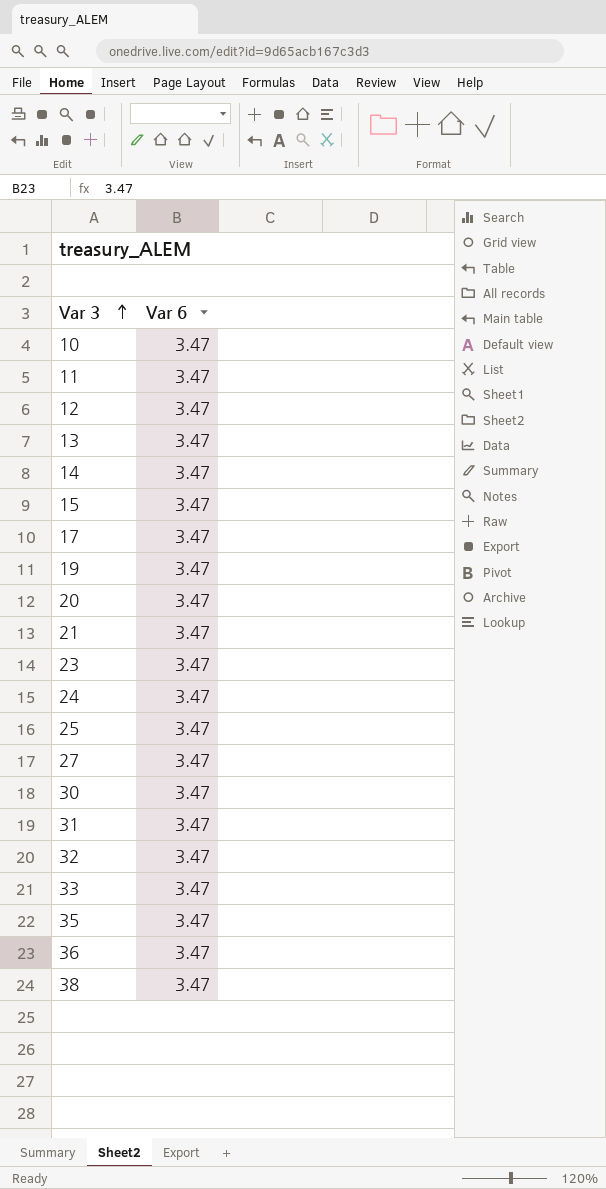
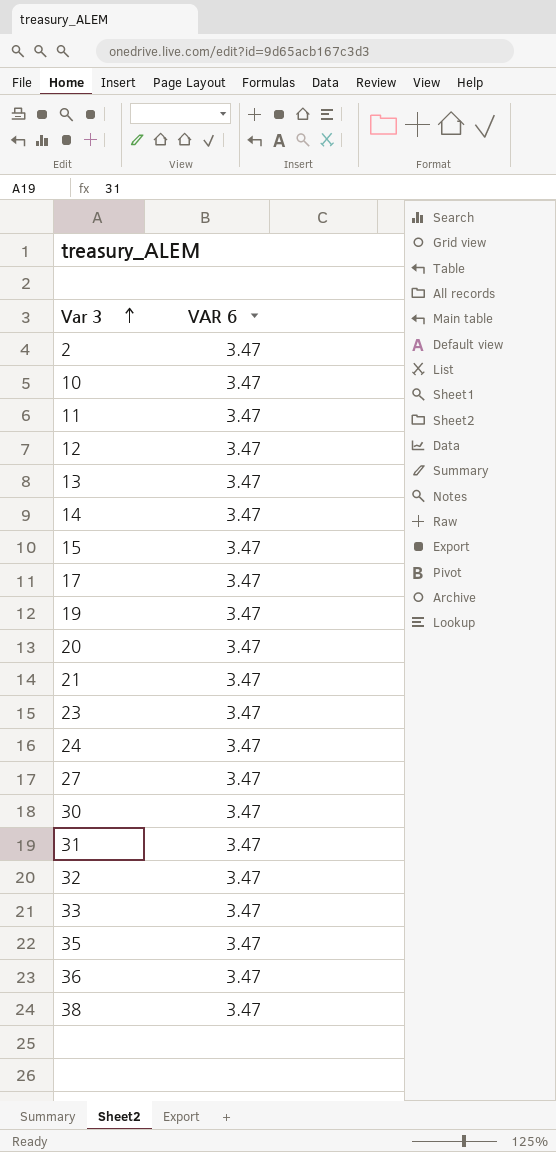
column name: Var 6 -> VAR 6
row 25: 3.47 -> none
row 2: none -> 3.47

